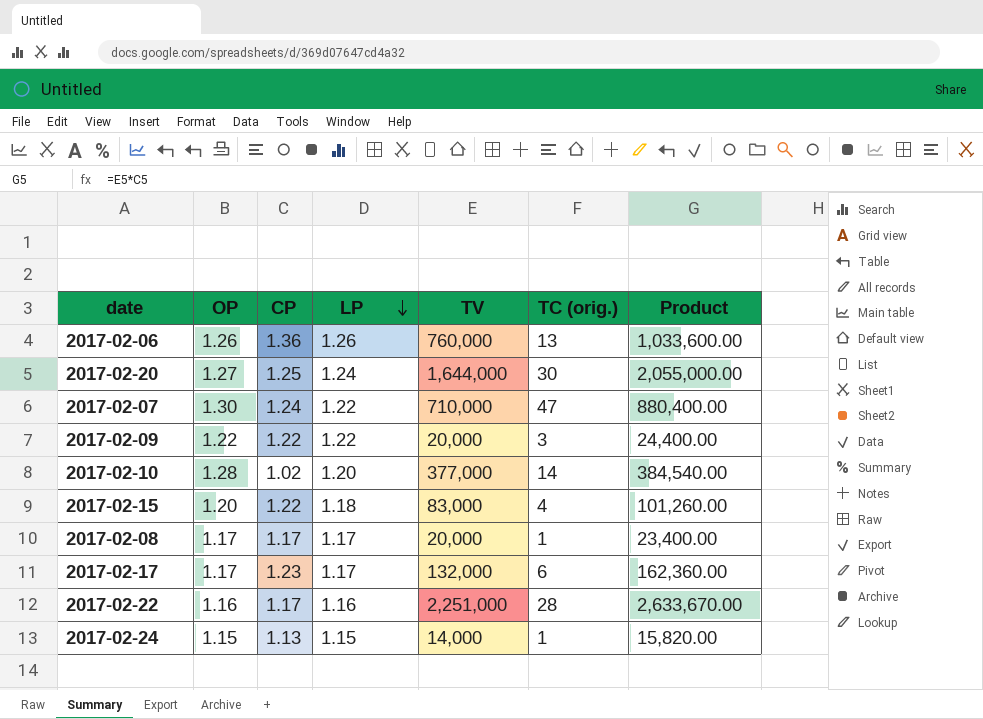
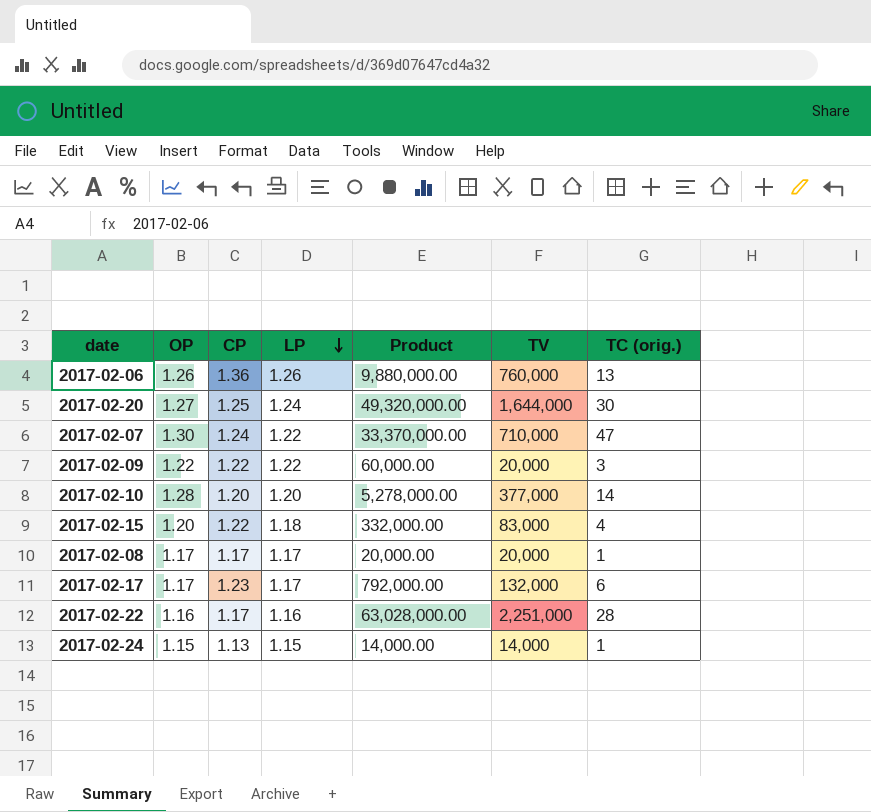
column Product | formula: [CP] * [TV] -> [TV] * [TC (orig.)]
column Product | position: 7 -> 5
2017-02-10 | CP: 1.02 -> 1.20

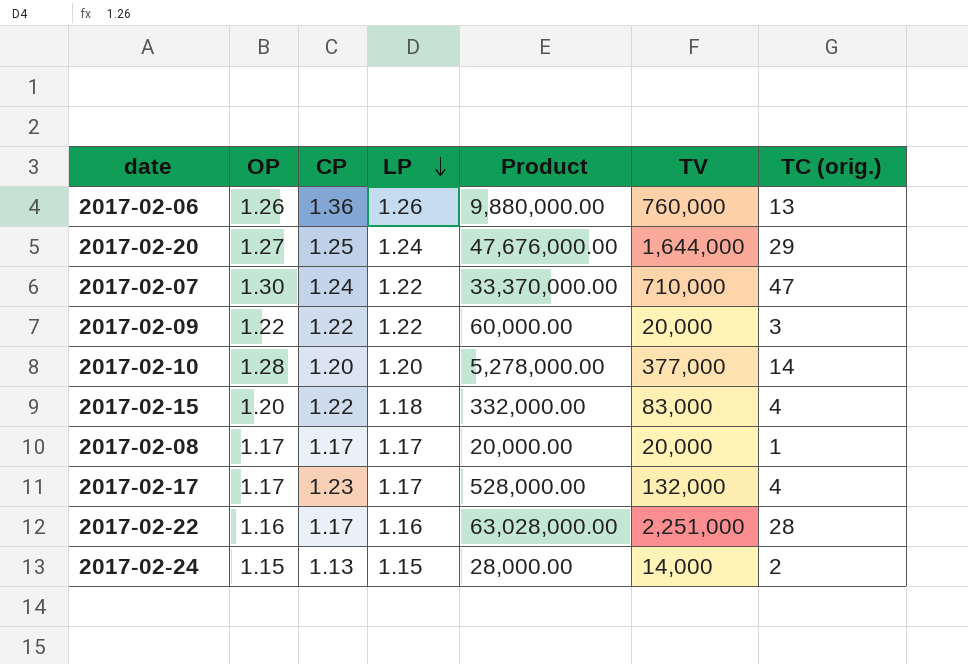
2017-02-20 | Product: 49,320,000.00 -> 47,676,000.00
2017-02-20 | TC (orig.): 30 -> 29
2017-02-17 | Product: 792,000.00 -> 528,000.00
2017-02-17 | TC (orig.): 6 -> 4
2017-02-24 | Product: 14,000.00 -> 28,000.00
2017-02-24 | TC (orig.): 1 -> 2

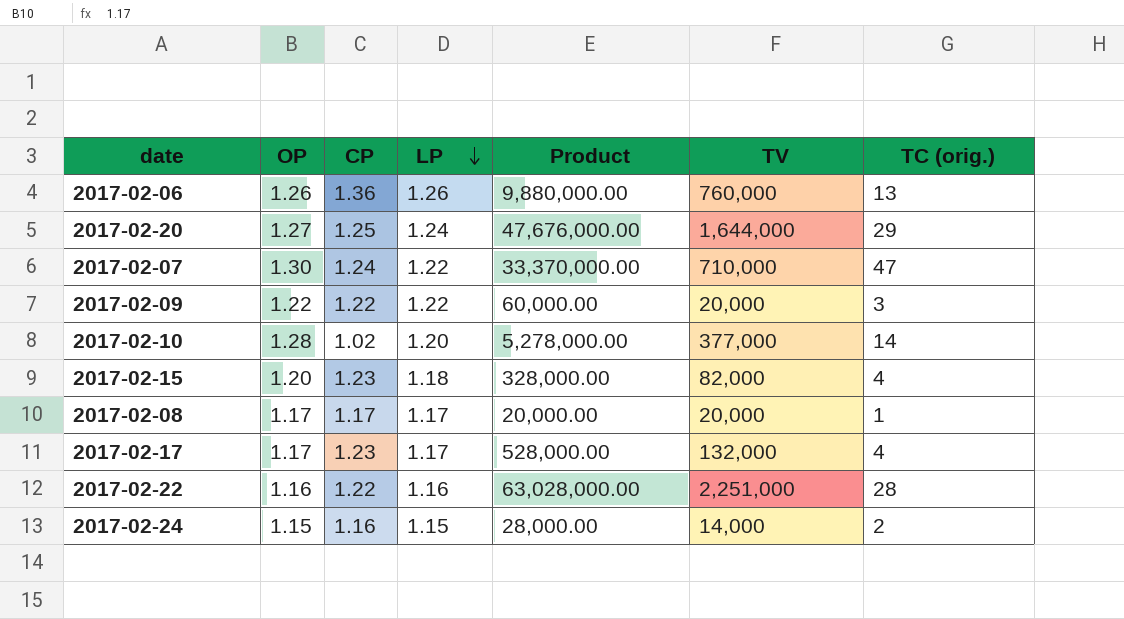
2017-02-10 | CP: 1.20 -> 1.02
2017-02-15 | CP: 1.22 -> 1.23
2017-02-15 | Product: 332,000.00 -> 328,000.00
2017-02-15 | TV: 83,000 -> 82,000
2017-02-22 | CP: 1.17 -> 1.22
2017-02-24 | CP: 1.13 -> 1.16

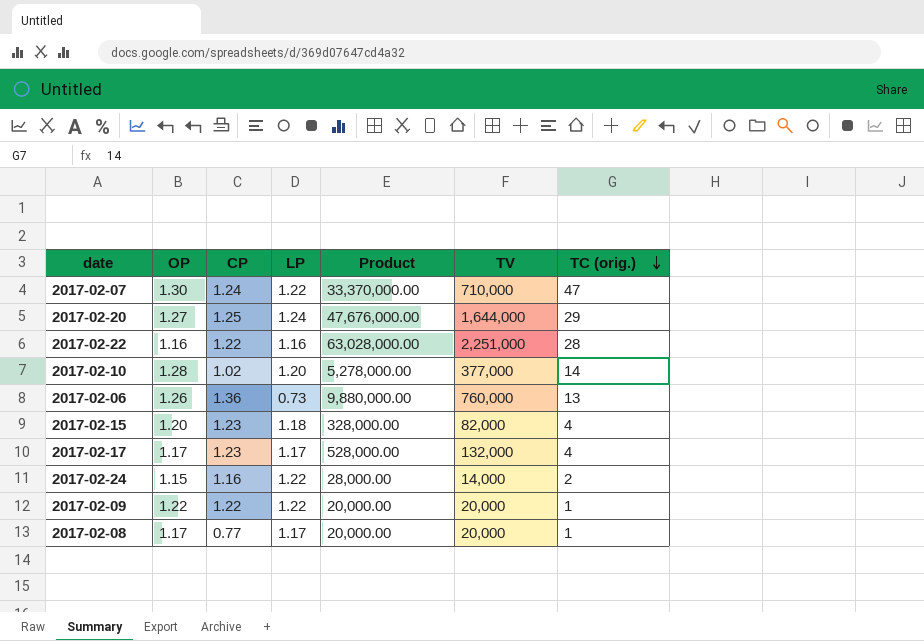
row order: LP descending -> TC (orig.) descending
2017-02-06 | LP: 1.26 -> 0.73
2017-02-24 | LP: 1.15 -> 1.22
2017-02-09 | Product: 60,000.00 -> 20,000.00
2017-02-09 | TC (orig.): 3 -> 1
2017-02-08 | CP: 1.17 -> 0.77

